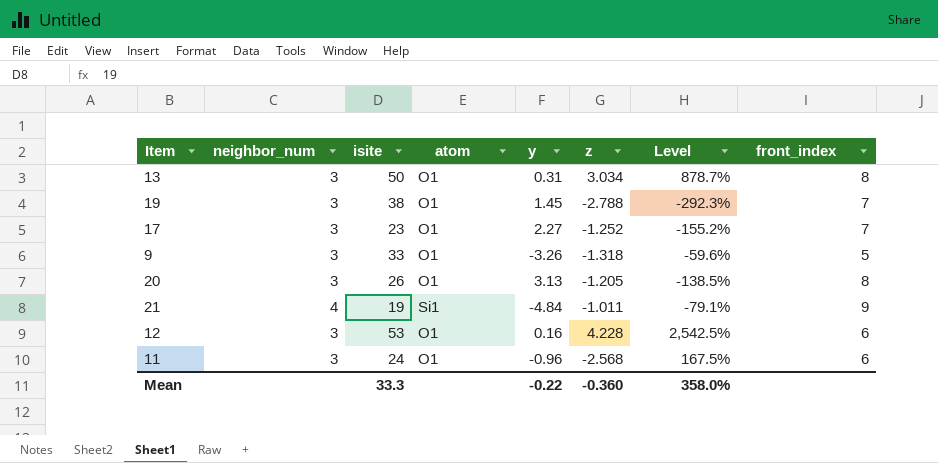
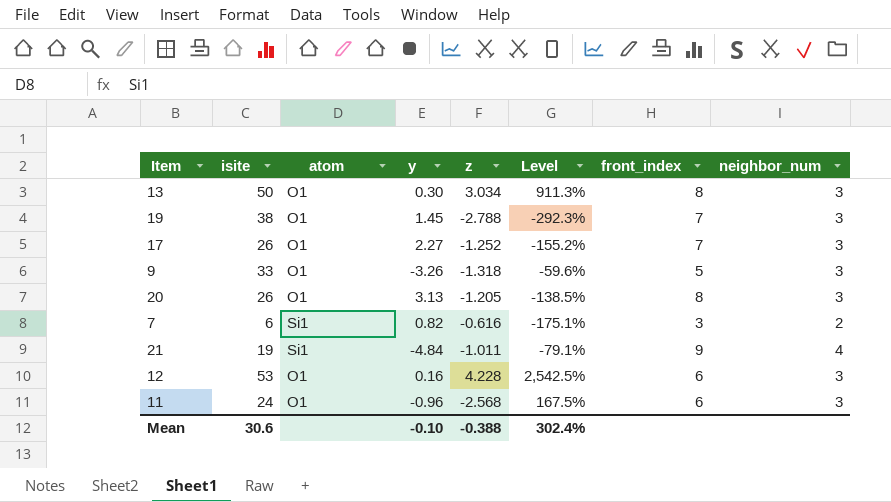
column neighbor_num | position: 2 -> 8
13 | y: 0.31 -> 0.30
13 | Level: 878.7% -> 911.3%
17 | isite: 23 -> 26
row 7: none -> 6 | Si1 | 0.82 | -0.616 | -175.1% | 3 | 2
Mean | isite: 33.3 -> 30.6
Mean | y: -0.22 -> -0.10
Mean | z: -0.360 -> -0.388
Mean | Level: 358.0% -> 302.4%

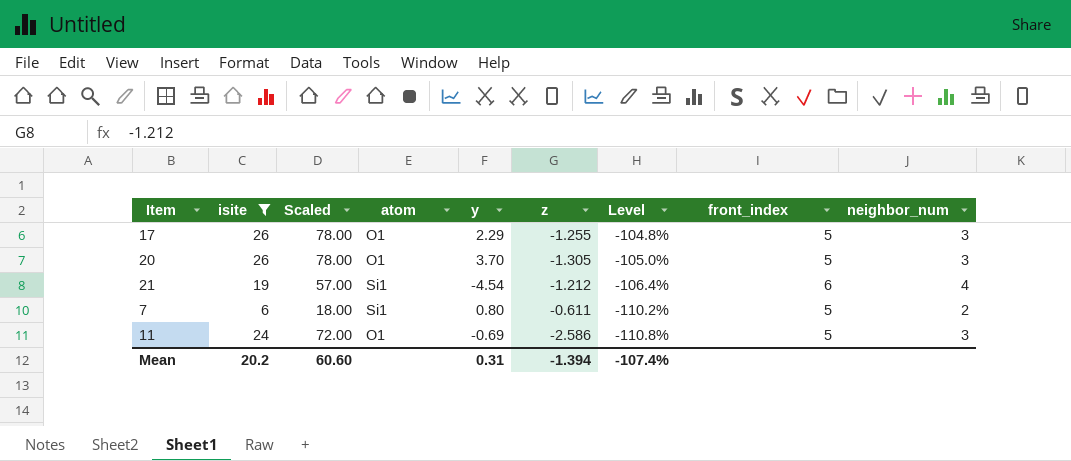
filter: none -> isite <= 26
row order: none -> Level descending
column Scaled | formula: none -> [isite] * 3
column Level | formula: ([z] - [y]) / [y] -> ([z] - [isite]) / [isite]
17 | y: 2.27 -> 2.29
17 | z: -1.252 -> -1.255
17 | front_index: 7 -> 5
20 | y: 3.13 -> 3.70
20 | z: -1.205 -> -1.305
20 | front_index: 8 -> 5
21 | y: -4.84 -> -4.54
21 | z: -1.011 -> -1.212
21 | front_index: 9 -> 6
7 | y: 0.82 -> 0.80
7 | z: -0.616 -> -0.611
7 | front_index: 3 -> 5
11 | y: -0.96 -> -0.69
11 | z: -2.568 -> -2.586
11 | front_index: 6 -> 5
Mean | isite: 30.6 -> 20.2
Mean | y: -0.10 -> 0.31
Mean | z: -0.388 -> -1.394
Mean | Level: 302.4% -> -107.4%

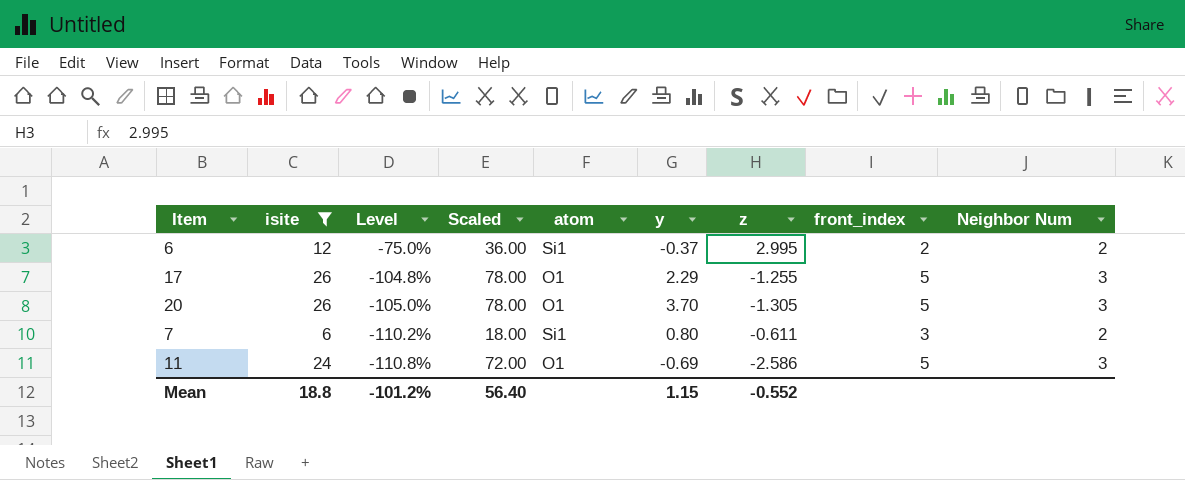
column Level | position: 7 -> 3
column name: neighbor_num -> Neighbor Num
row 21: 19 | 57.00 | Si1 | -4.54 | -1.212 | -106.4% | 6 | 4 -> none
row 6: none -> 12 | -75.0% | 36.00 | Si1 | -0.37 | 2.995 | 2 | 2
7 | front_index: 5 -> 3
Mean | isite: 20.2 -> 18.8
Mean | Level: -107.4% -> -101.2%
Mean | Scaled: 60.60 -> 56.40
Mean | y: 0.31 -> 1.15
Mean | z: -1.394 -> -0.552

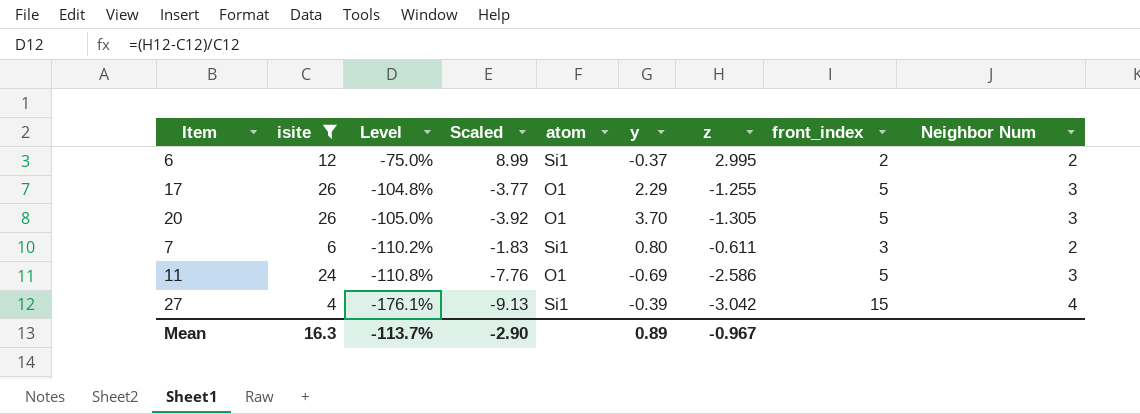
column Scaled | formula: [isite] * 3 -> [z] * 3
row 27: none -> 4 | -176.1% | -9.13 | Si1 | -0.39 | -3.042 | 15 | 4
Mean | isite: 18.8 -> 16.3
Mean | Level: -101.2% -> -113.7%
Mean | Scaled: 56.40 -> -2.90
Mean | y: 1.15 -> 0.89
Mean | z: -0.552 -> -0.967

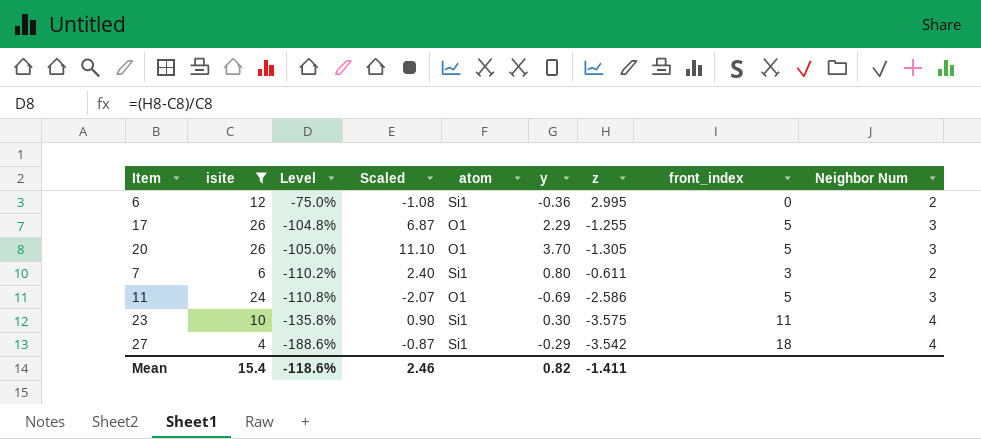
column Scaled | formula: [z] * 3 -> [y] * 3
6 | y: -0.37 -> -0.36
6 | front_index: 2 -> 0
row 23: none -> 10 | -135.8% | 0.90 | Si1 | 0.30 | -3.575 | 11 | 4
27 | Level: -176.1% -> -188.6%
27 | y: -0.39 -> -0.29
27 | z: -3.042 -> -3.542
27 | front_index: 15 -> 18
Mean | isite: 16.3 -> 15.4
Mean | Level: -113.7% -> -118.6%
Mean | Scaled: -2.90 -> 2.46
Mean | y: 0.89 -> 0.82
Mean | z: -0.967 -> -1.411

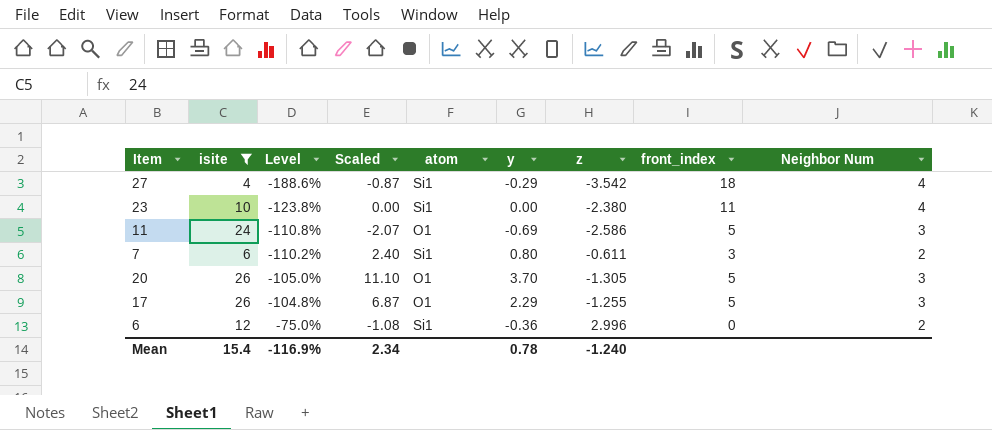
row order: Level descending -> Level ascending
23 | Level: -135.8% -> -123.8%
23 | Scaled: 0.90 -> 0.00
23 | y: 0.30 -> 0.00
23 | z: -3.575 -> -2.380
6 | z: 2.995 -> 2.996
Mean | Level: -118.6% -> -116.9%
Mean | Scaled: 2.46 -> 2.34
Mean | y: 0.82 -> 0.78
Mean | z: -1.411 -> -1.240

